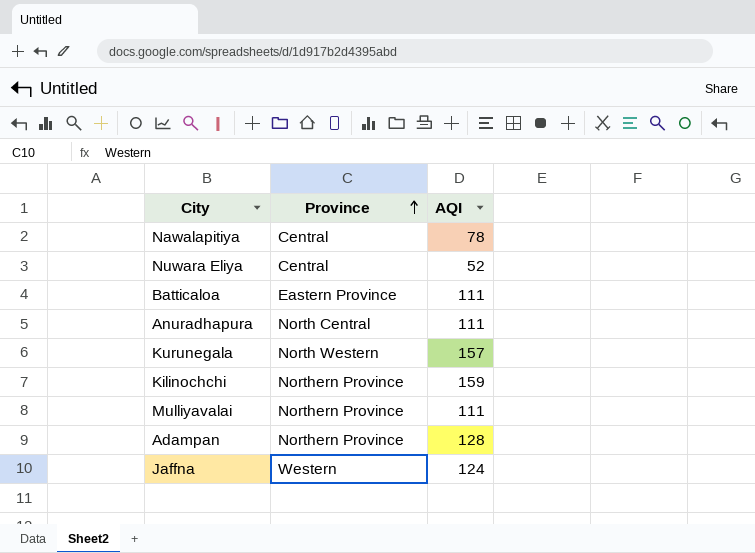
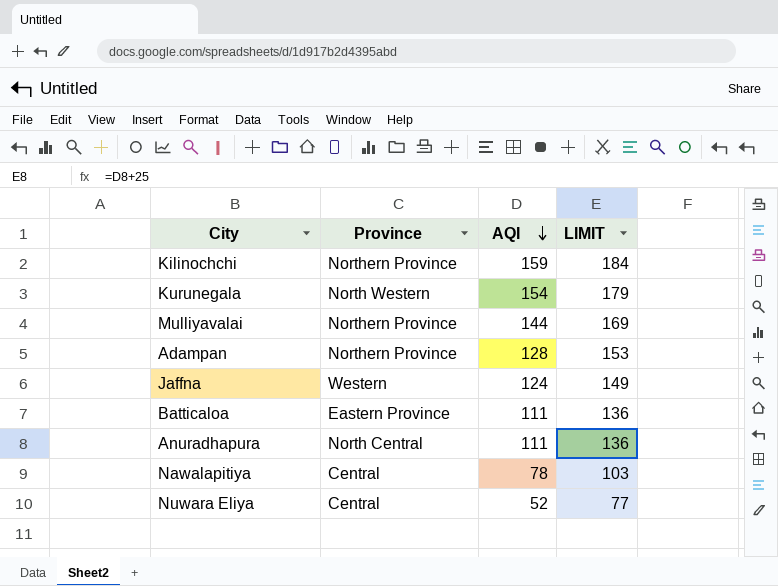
row order: Province ascending -> AQI descending
column LIMIT | formula: none -> [AQI] + 25
Kurunegala | AQI: 157 -> 154
Mulliyavalai | AQI: 111 -> 144

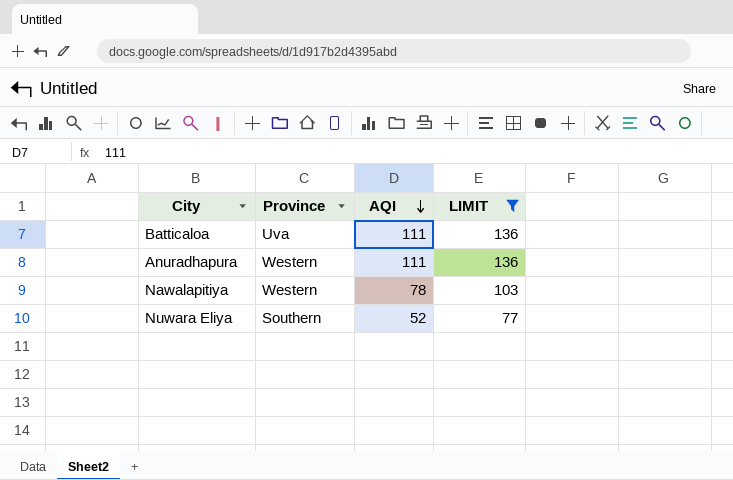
filter: none -> LIMIT <= 136
Batticaloa | Province: Eastern Province -> Uva
Anuradhapura | Province: North Central -> Western
Nawalapitiya | Province: Central -> Western
Nuwara Eliya | Province: Central -> Southern

